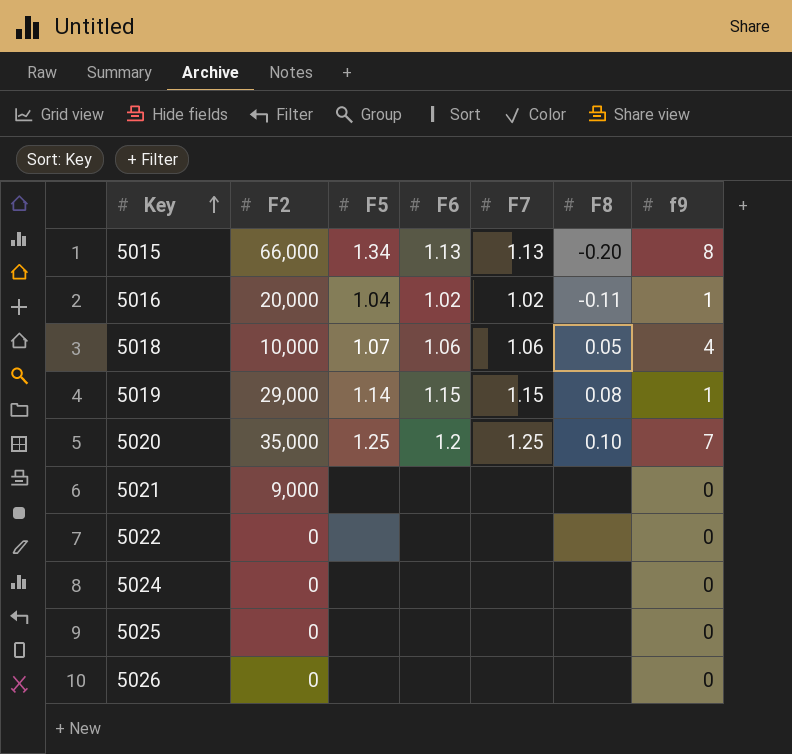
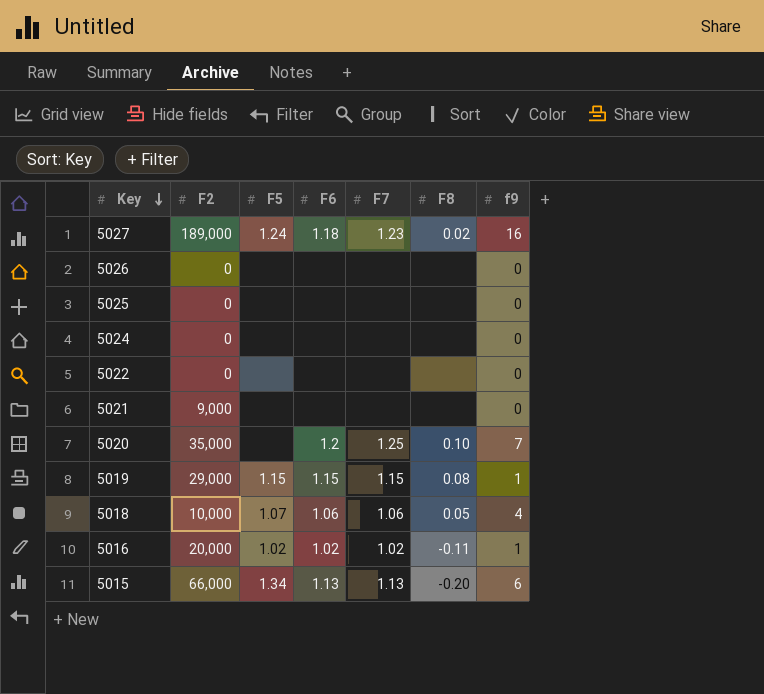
row order: Key ascending -> Key descending
row 5027: none -> 189,000 | 1.24 | 1.18 | 1.23 | 0.02 | 16
5020 | F5: 1.25 -> none
5019 | F5: 1.14 -> 1.15
5016 | F5: 1.04 -> 1.02
5015 | f9: 8 -> 6

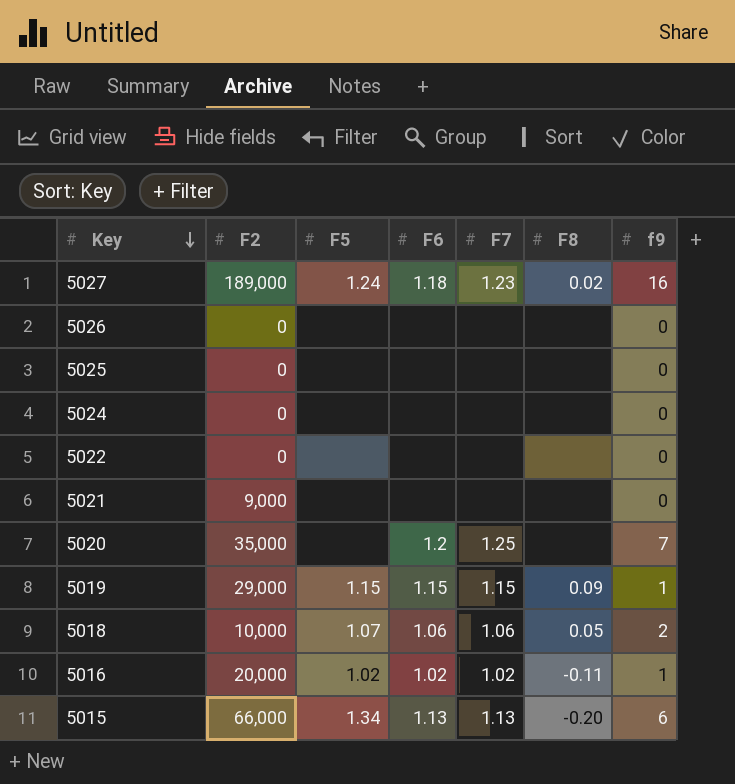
5020 | F8: 0.10 -> none
5019 | F8: 0.08 -> 0.09
5018 | f9: 4 -> 2

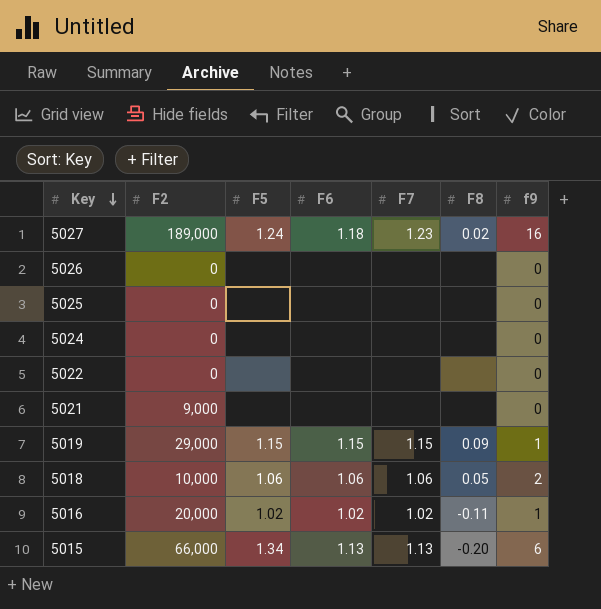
row 5020: 35,000 | none | 1.2 | 1.25 | none | 7 -> none
5018 | F5: 1.07 -> 1.06

